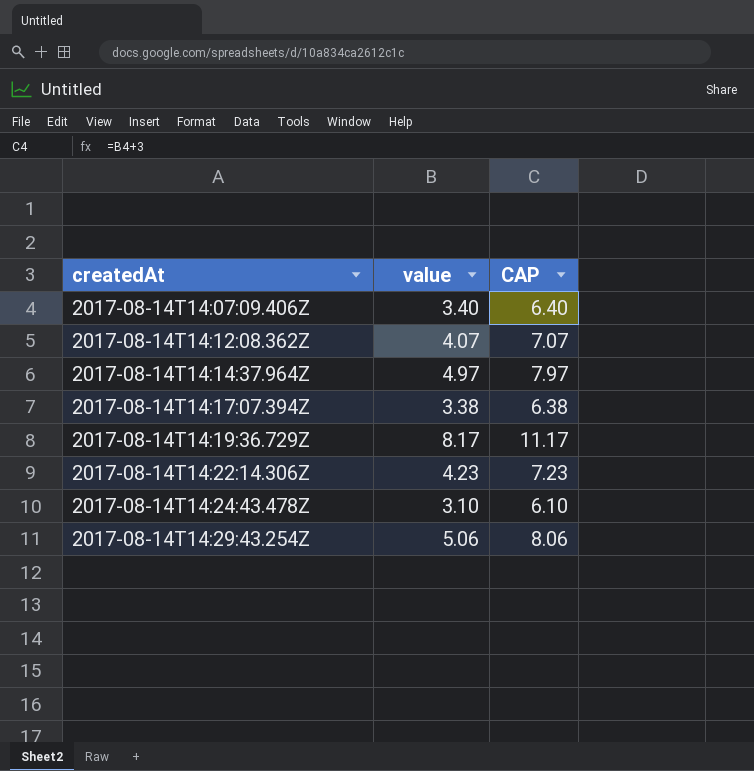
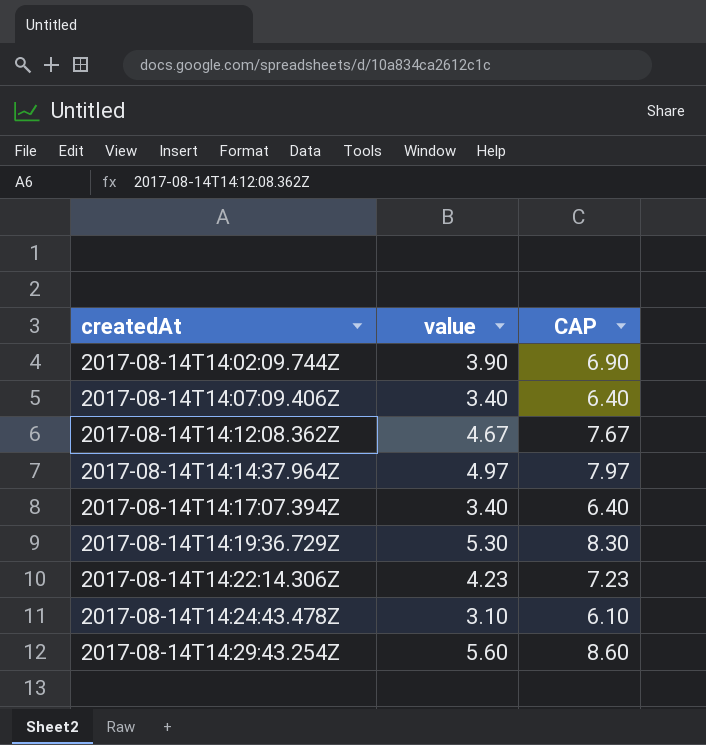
row 2017-08-14T14:02:09.744Z: none -> 3.90 | 6.90
2017-08-14T14:12:08.362Z | value: 4.07 -> 4.67
2017-08-14T14:12:08.362Z | CAP: 7.07 -> 7.67
2017-08-14T14:17:07.394Z | value: 3.38 -> 3.40
2017-08-14T14:17:07.394Z | CAP: 6.38 -> 6.40
2017-08-14T14:19:36.729Z | value: 8.17 -> 5.30
2017-08-14T14:19:36.729Z | CAP: 11.17 -> 8.30
2017-08-14T14:29:43.254Z | value: 5.06 -> 5.60
2017-08-14T14:29:43.254Z | CAP: 8.06 -> 8.60

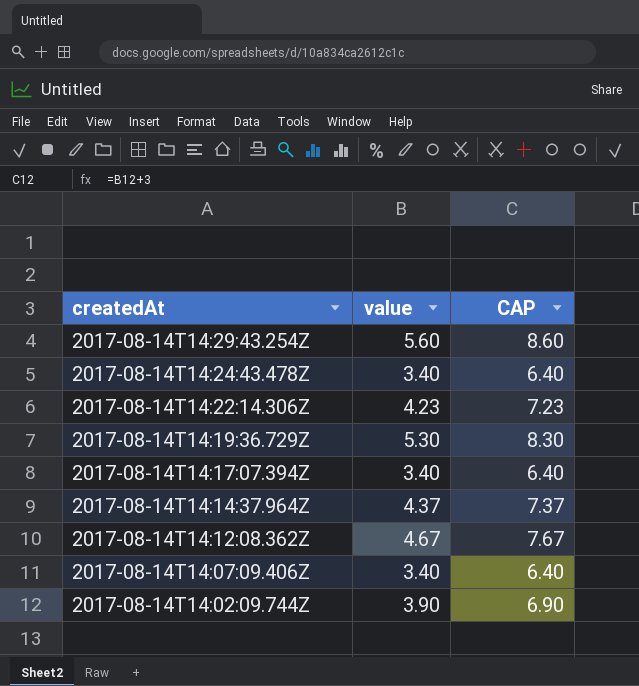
row order: createdAt ascending -> createdAt descending
2017-08-14T14:24:43.478Z | value: 3.10 -> 3.40
2017-08-14T14:24:43.478Z | CAP: 6.10 -> 6.40
2017-08-14T14:14:37.964Z | value: 4.97 -> 4.37
2017-08-14T14:14:37.964Z | CAP: 7.97 -> 7.37

